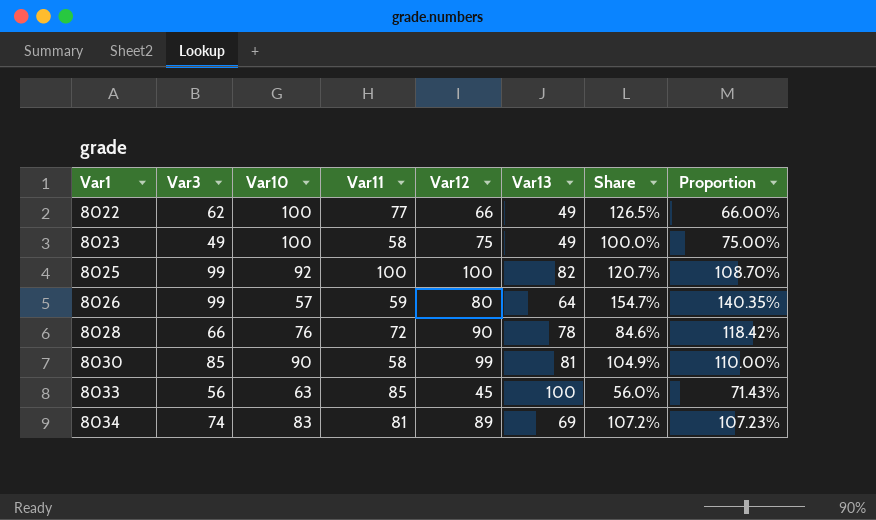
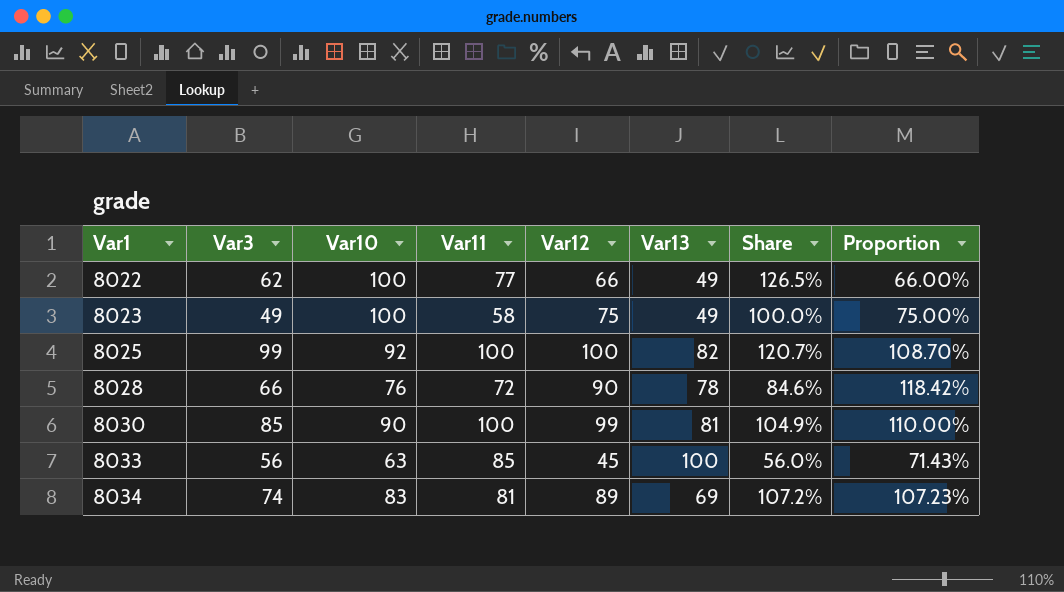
row 8026: 99 | 57 | 59 | 80 | 64 | 154.7% | 140.35% -> none
8030 | Var11: 58 -> 100

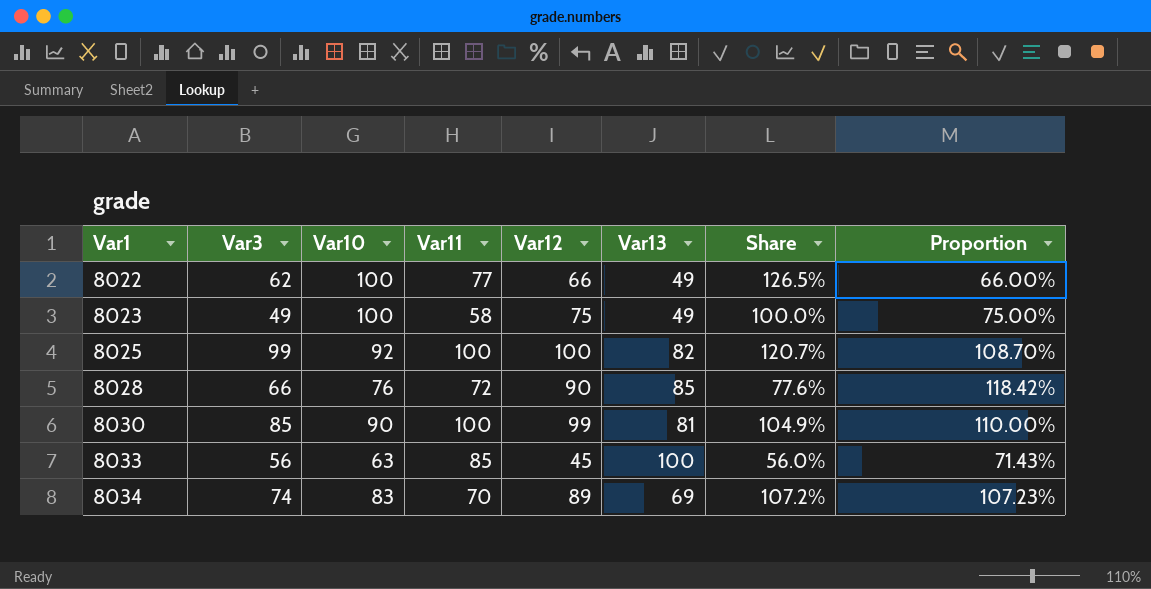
8028 | Var13: 78 -> 85
8028 | Share: 84.6% -> 77.6%
8034 | Var11: 81 -> 70

